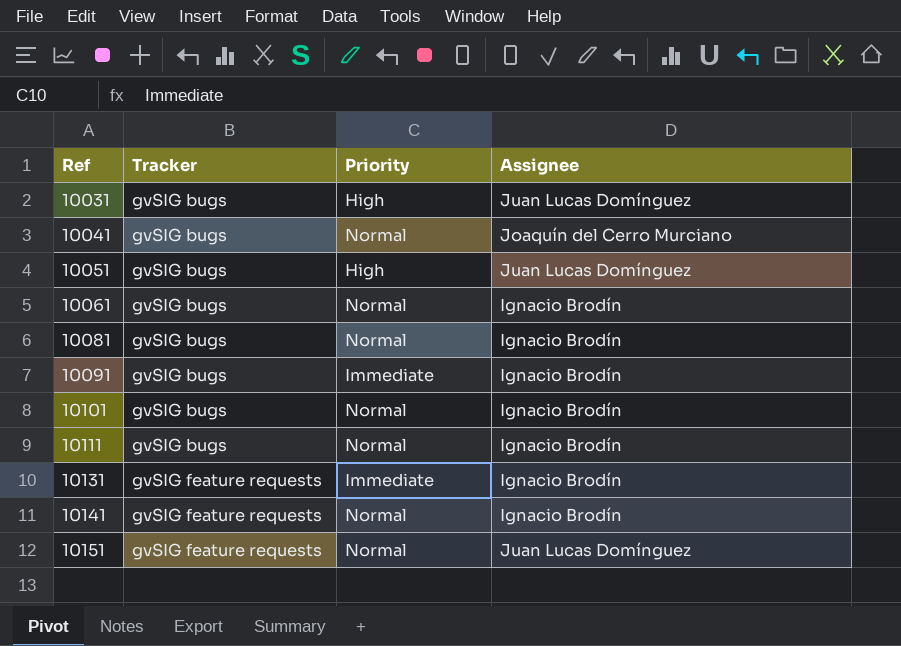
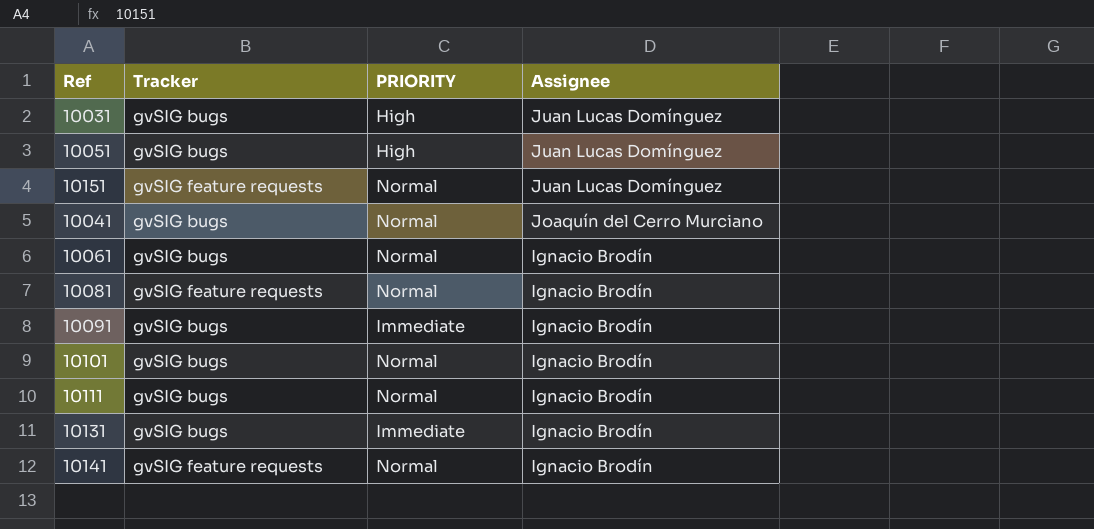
row order: Ref ascending -> Assignee descending
column name: Priority -> PRIORITY
10081 | Tracker: gvSIG bugs -> gvSIG feature requests
10131 | Tracker: gvSIG feature requests -> gvSIG bugs

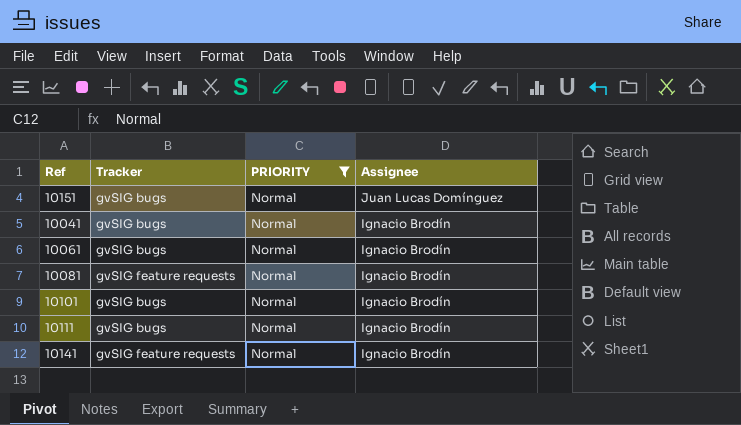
filter: none -> PRIORITY = Normal
10151 | Tracker: gvSIG feature requests -> gvSIG bugs
10041 | Assignee: Joaquín del Cerro Murciano -> Ignacio Brodín

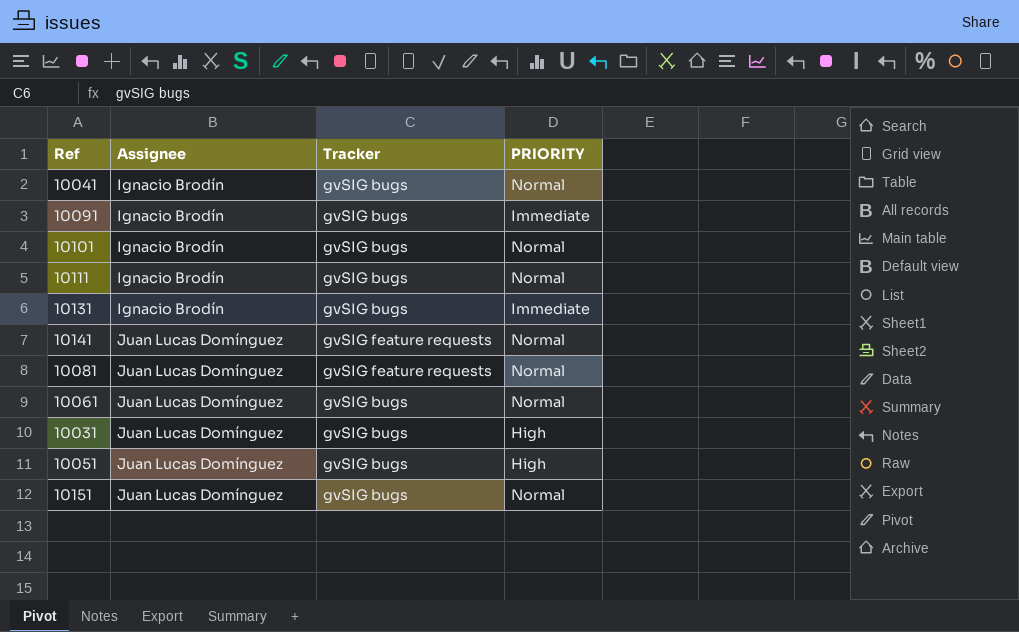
filter: PRIORITY = Normal -> none
row order: Assignee descending -> Assignee ascending
column Assignee | position: 4 -> 2
10141 | Assignee: Ignacio Brodín -> Juan Lucas Domínguez
10081 | Assignee: Ignacio Brodín -> Juan Lucas Domínguez
10061 | Assignee: Ignacio Brodín -> Juan Lucas Domínguez

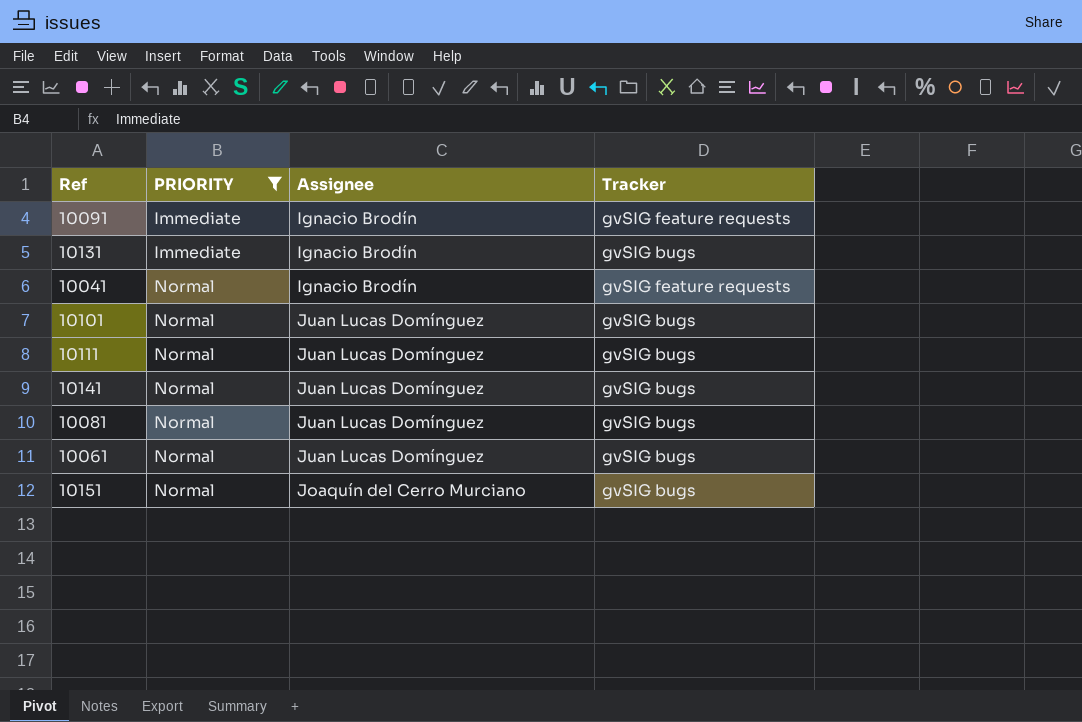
filter: none -> PRIORITY != High
row order: Assignee ascending -> PRIORITY ascending
column PRIORITY | position: 4 -> 2
10091 | Tracker: gvSIG bugs -> gvSIG feature requests
10041 | Tracker: gvSIG bugs -> gvSIG feature requests
10101 | Assignee: Ignacio Brodín -> Juan Lucas Domínguez
10111 | Assignee: Ignacio Brodín -> Juan Lucas Domínguez
10141 | Tracker: gvSIG feature requests -> gvSIG bugs
10081 | Tracker: gvSIG feature requests -> gvSIG bugs
10151 | Assignee: Juan Lucas Domínguez -> Joaquín del Cerro Murciano

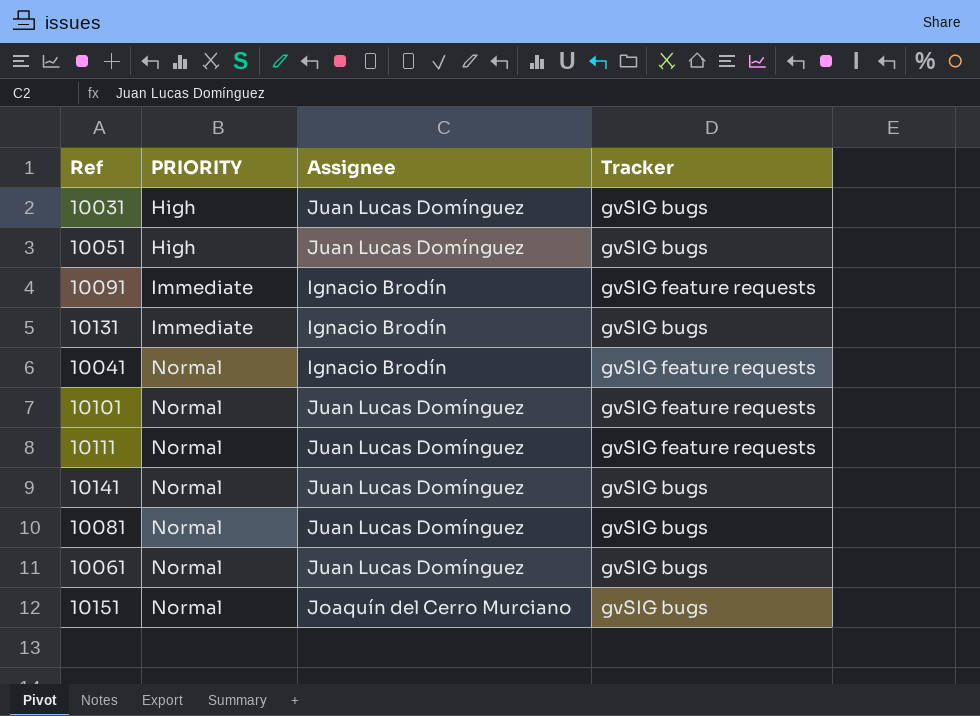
filter: PRIORITY != High -> none
10101 | Tracker: gvSIG bugs -> gvSIG feature requests
10111 | Tracker: gvSIG bugs -> gvSIG feature requests

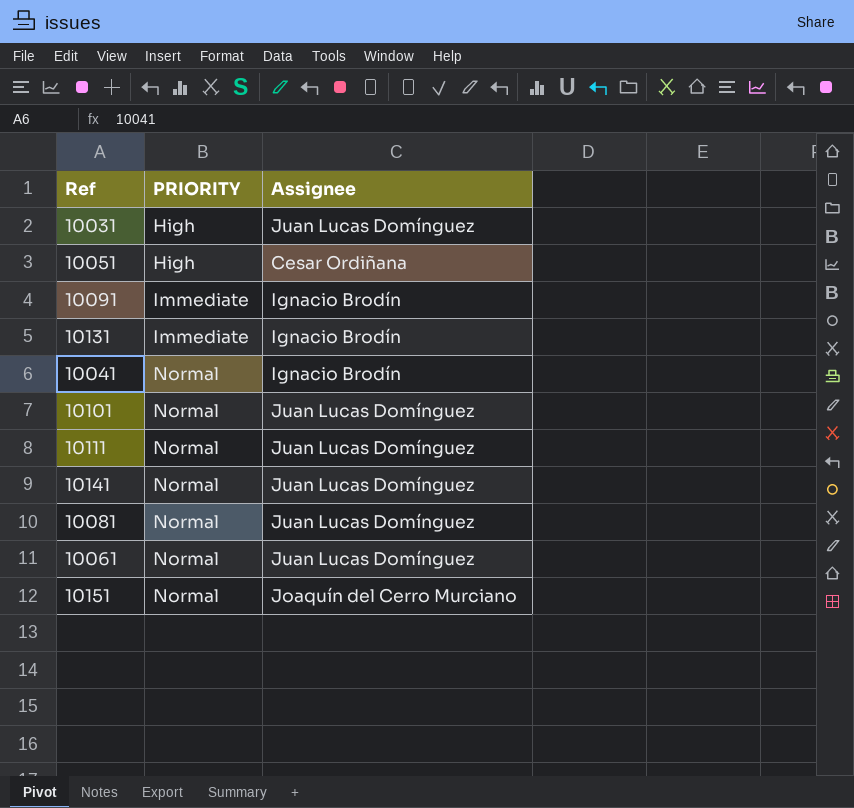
column Tracker | position: 4 -> none
10051 | Assignee: Juan Lucas Domínguez -> Cesar Ordiñana

